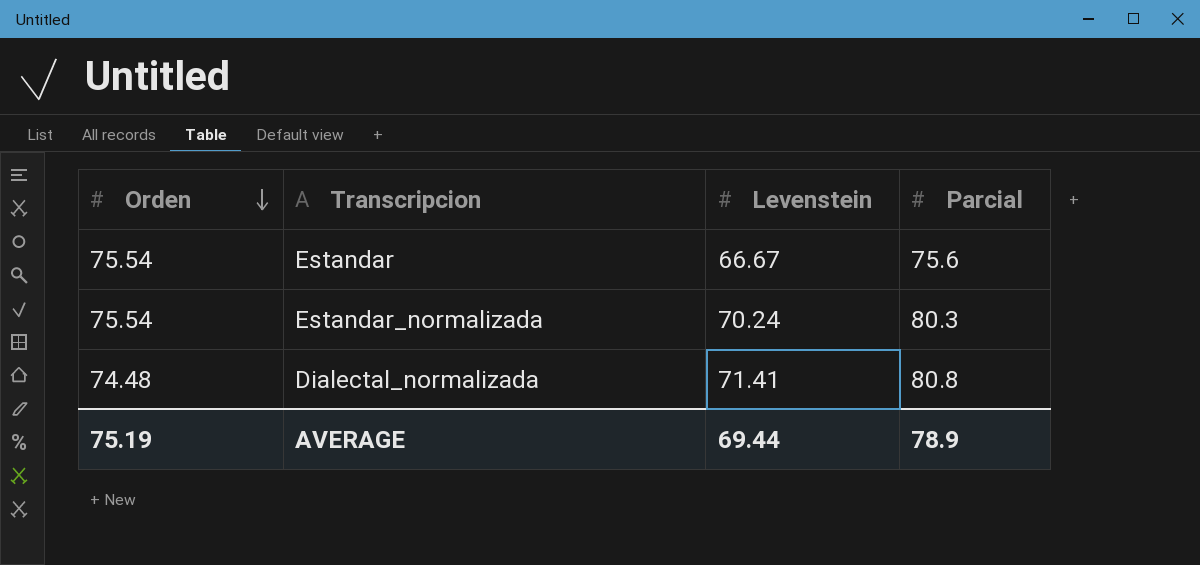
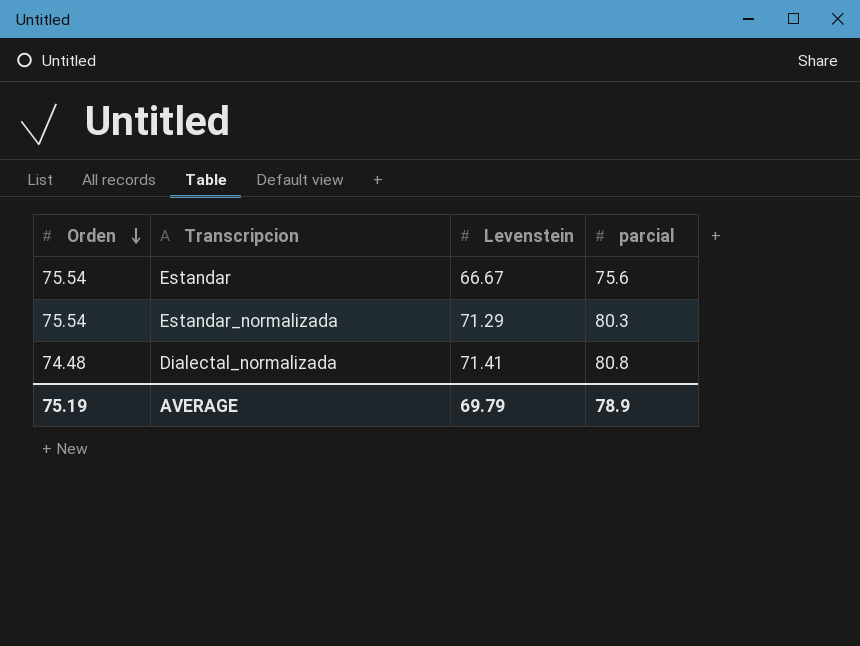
column name: Parcial -> parcial
Estandar_normalizada | Levenstein: 70.24 -> 71.29
AVERAGE | Levenstein: 69.44 -> 69.79

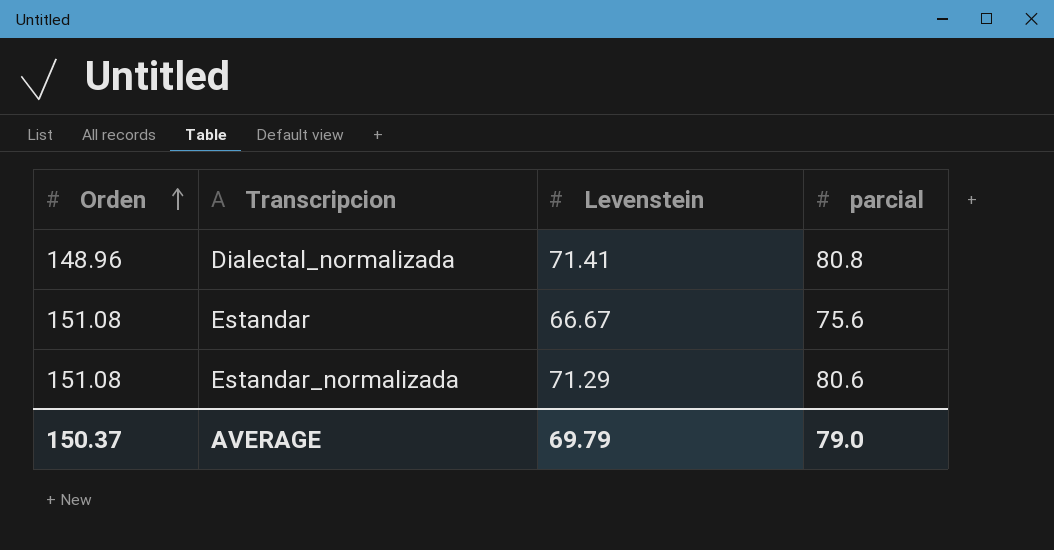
row order: Orden descending -> Orden ascending
Dialectal_normalizada | Orden: 74.48 -> 148.96
Estandar | Orden: 75.54 -> 151.08
Estandar_normalizada | Orden: 75.54 -> 151.08
Estandar_normalizada | parcial: 80.3 -> 80.6
AVERAGE | Orden: 75.19 -> 150.37
AVERAGE | parcial: 78.9 -> 79.0

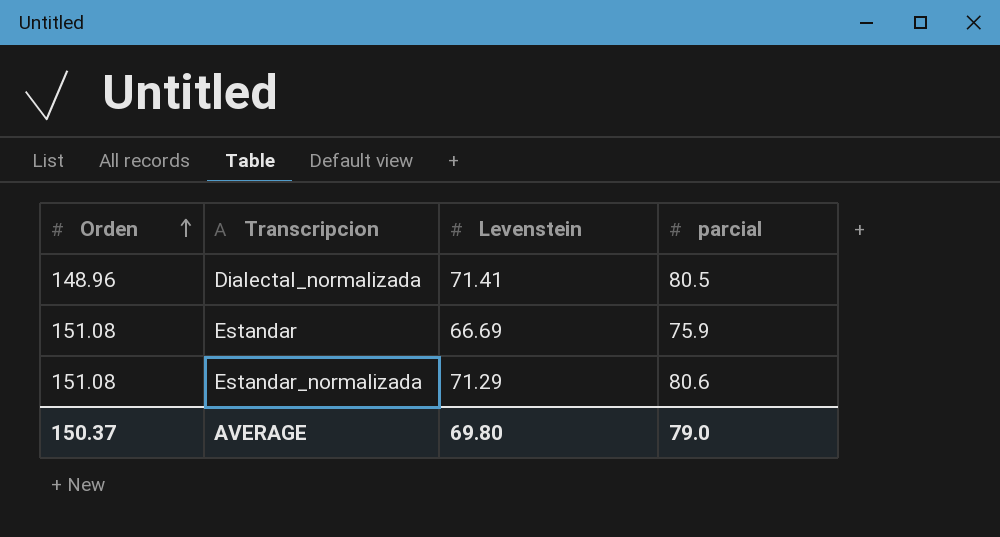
Dialectal_normalizada | parcial: 80.8 -> 80.5
Estandar | Levenstein: 66.67 -> 66.69
Estandar | parcial: 75.6 -> 75.9
AVERAGE | Levenstein: 69.79 -> 69.80

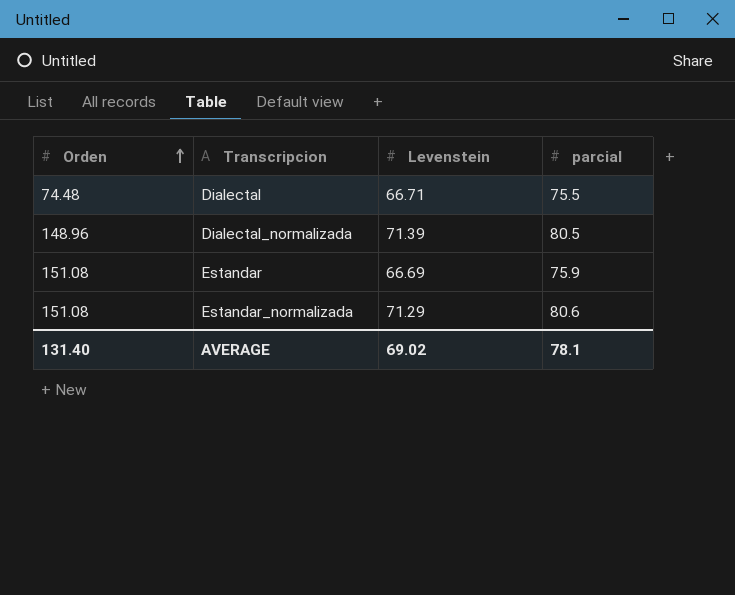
row Dialectal: none -> 74.48 | 66.71 | 75.5
Dialectal_normalizada | Levenstein: 71.41 -> 71.39
AVERAGE | Orden: 150.37 -> 131.40
AVERAGE | Levenstein: 69.80 -> 69.02
AVERAGE | parcial: 79.0 -> 78.1

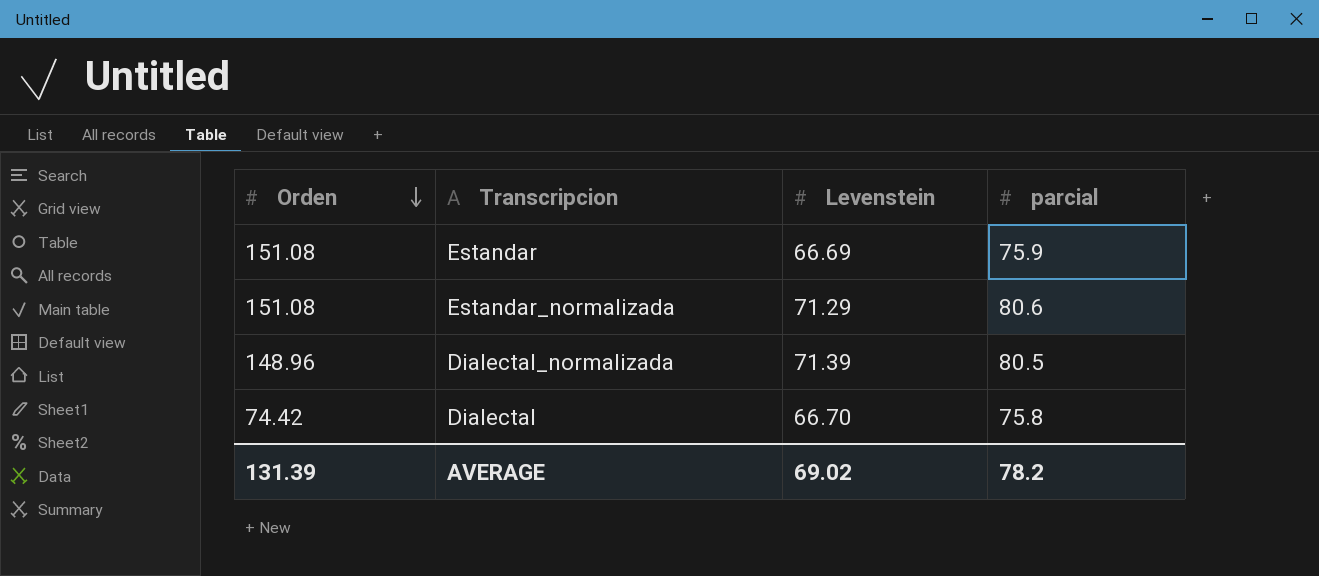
row order: Orden ascending -> Orden descending
Dialectal | Orden: 74.48 -> 74.42
Dialectal | Levenstein: 66.71 -> 66.70
Dialectal | parcial: 75.5 -> 75.8
AVERAGE | Orden: 131.40 -> 131.39
AVERAGE | parcial: 78.1 -> 78.2

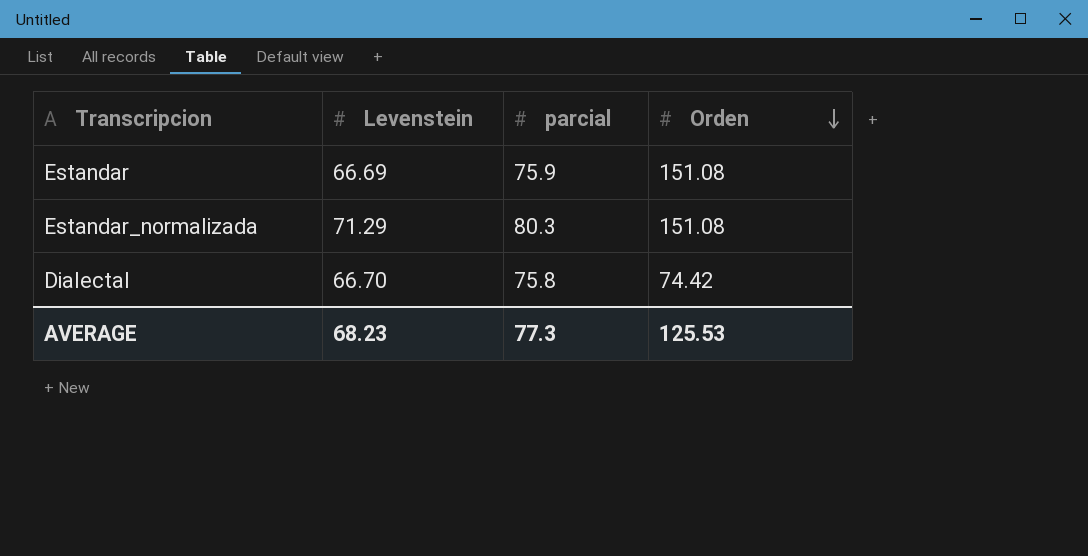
column Orden | position: 1 -> 4
row Dialectal_normalizada: 148.96 | 71.39 | 80.5 -> none
Estandar_normalizada | parcial: 80.6 -> 80.3
AVERAGE | Levenstein: 69.02 -> 68.23
AVERAGE | parcial: 78.2 -> 77.3
AVERAGE | Orden: 131.39 -> 125.53

